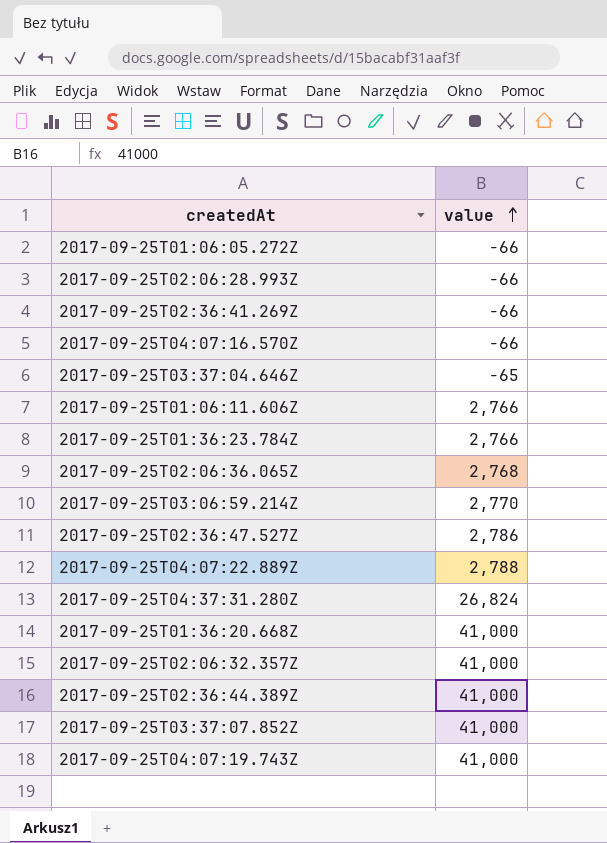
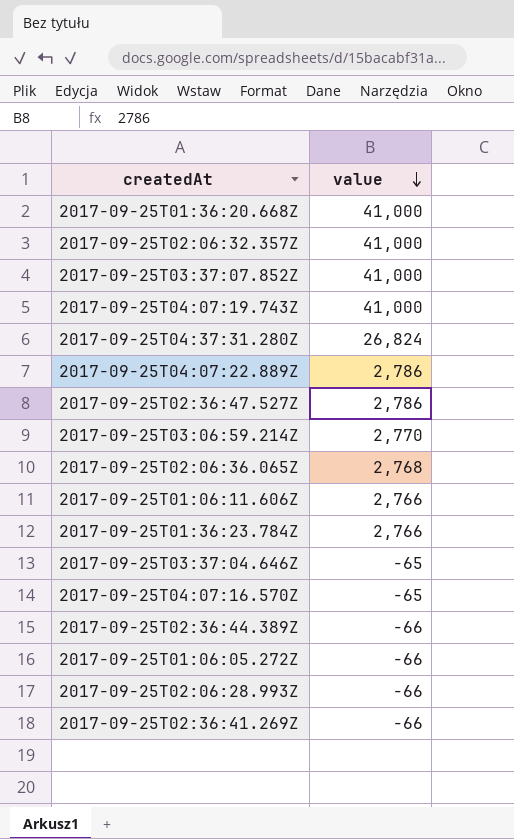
row order: value ascending -> value descending
2017-09-25T04:07:22.889Z | value: 2,788 -> 2,786
2017-09-25T04:07:16.570Z | value: -66 -> -65
2017-09-25T02:36:44.389Z | value: 41,000 -> -66

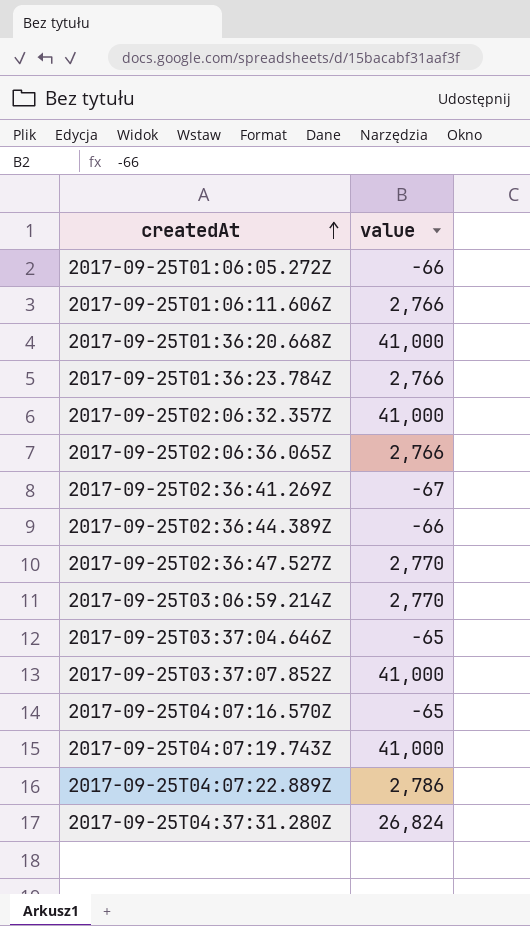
row order: value descending -> createdAt ascending
row 2017-09-25T02:06:28.993Z: -66 -> none
2017-09-25T02:06:36.065Z | value: 2,768 -> 2,766
2017-09-25T02:36:41.269Z | value: -66 -> -67
2017-09-25T02:36:47.527Z | value: 2,786 -> 2,770

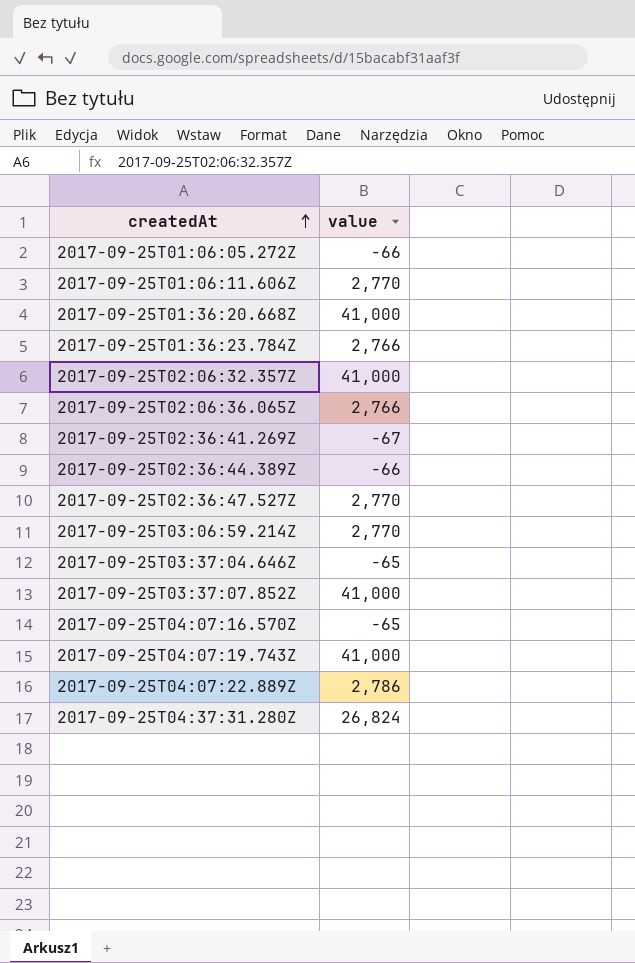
2017-09-25T01:06:11.606Z | value: 2,766 -> 2,770

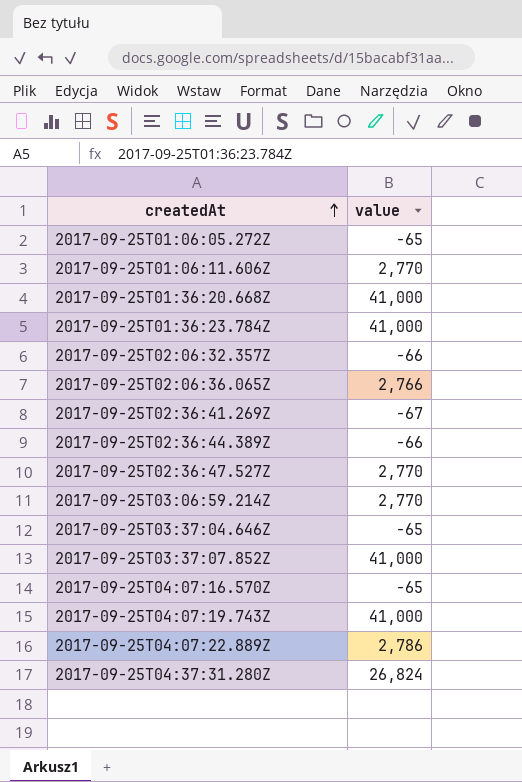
2017-09-25T01:06:05.272Z | value: -66 -> -65
2017-09-25T01:36:23.784Z | value: 2,766 -> 41,000
2017-09-25T02:06:32.357Z | value: 41,000 -> -66

